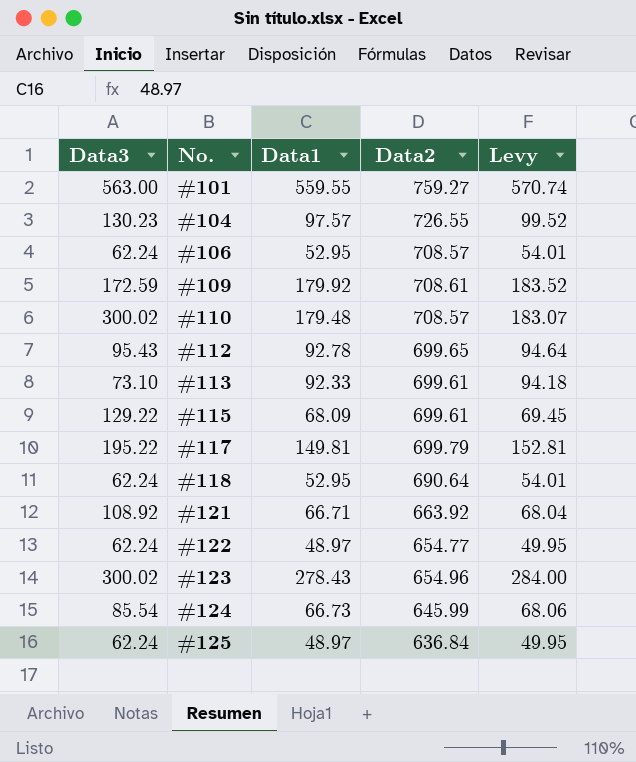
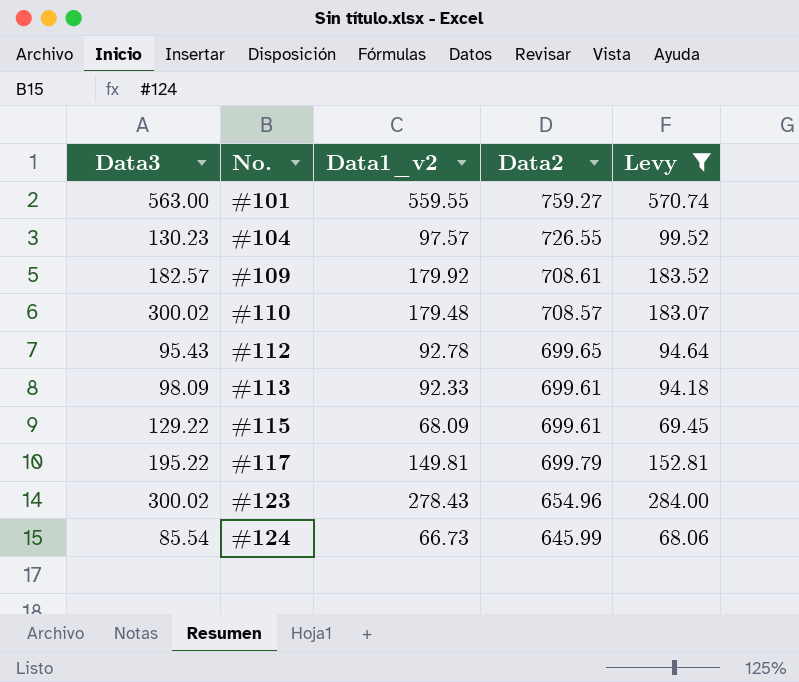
filter: none -> Levy >= 68.06
column name: Data1 -> Data1_v2
#109 | Data3: 172.59 -> 182.57
#113 | Data3: 73.10 -> 98.09

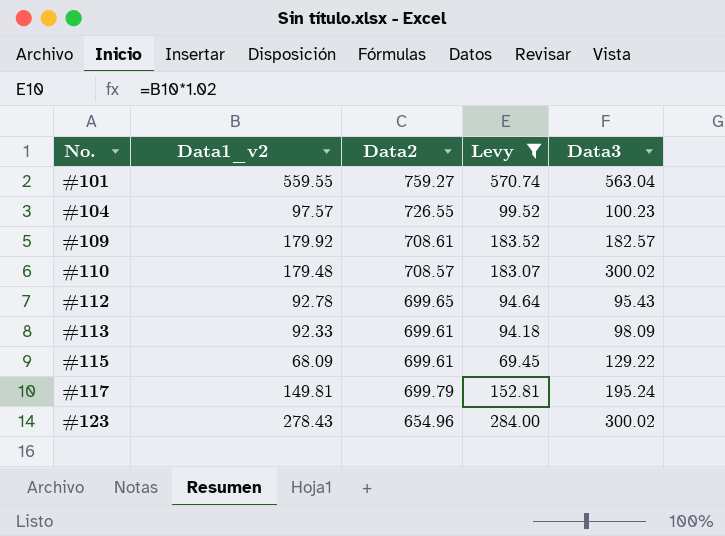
column Data3 | position: 1 -> 5
row #124: 85.54 | 66.73 | 645.99 | 68.06 -> none
#101 | Data3: 563.00 -> 563.04
#104 | Data3: 130.23 -> 100.23
#117 | Data3: 195.22 -> 195.24

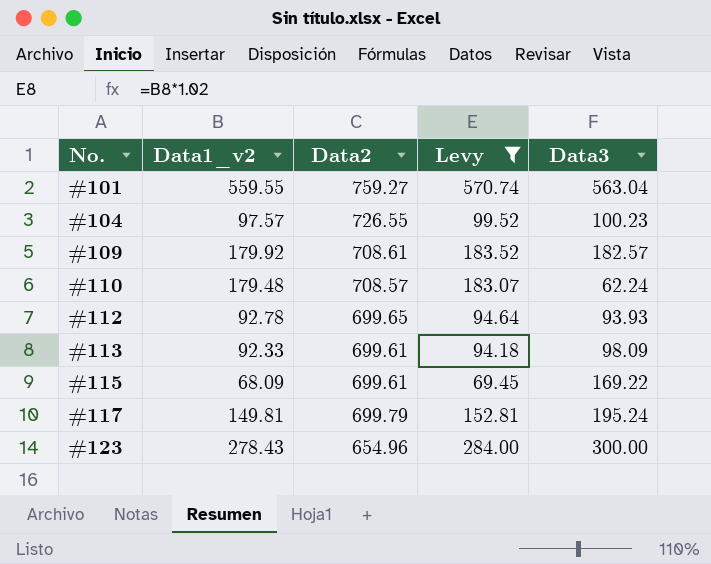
#110 | Data3: 300.02 -> 62.24
#112 | Data3: 95.43 -> 93.93
#115 | Data3: 129.22 -> 169.22
#123 | Data3: 300.02 -> 300.00

